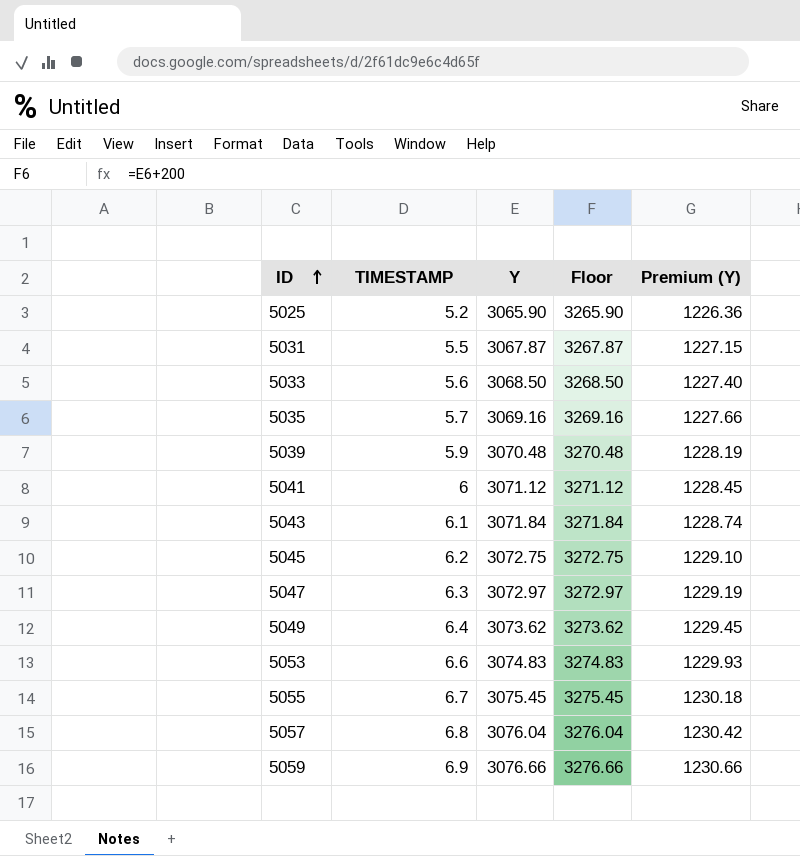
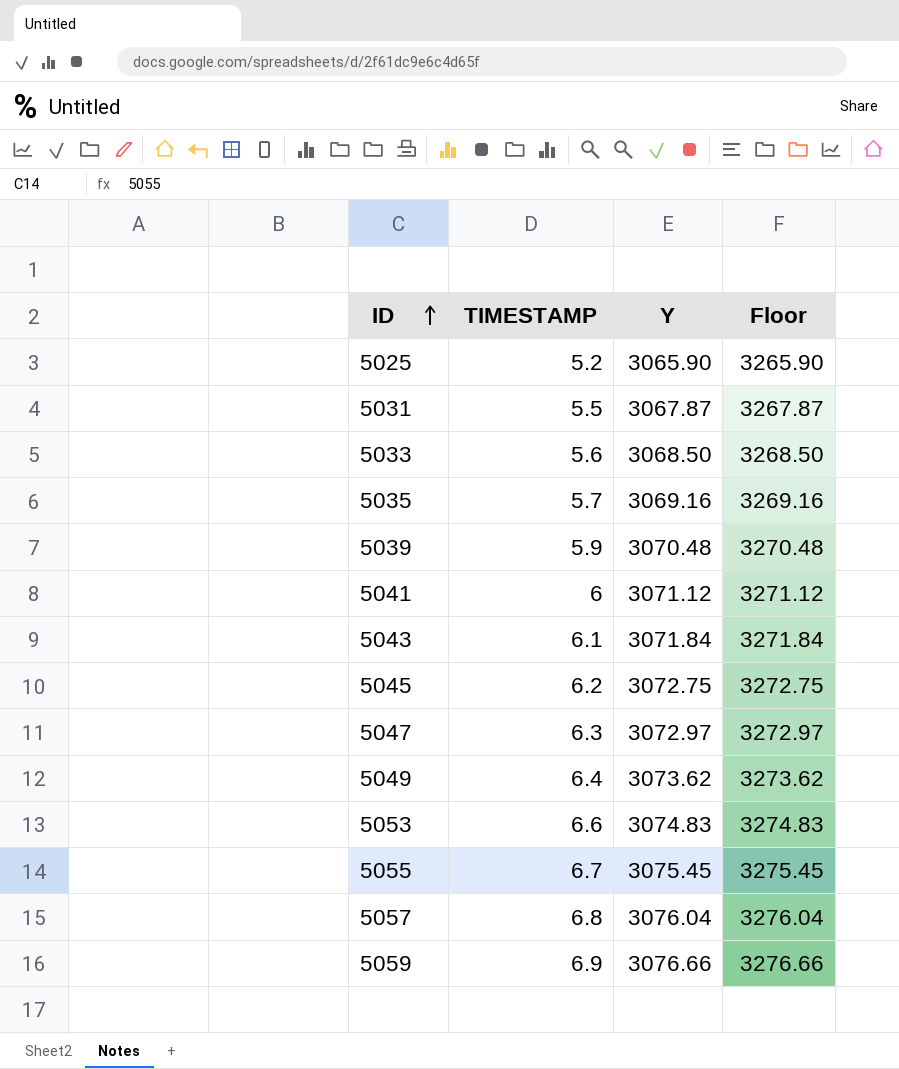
column Premium (Y) | formula: [Y] * 0.4 -> none

